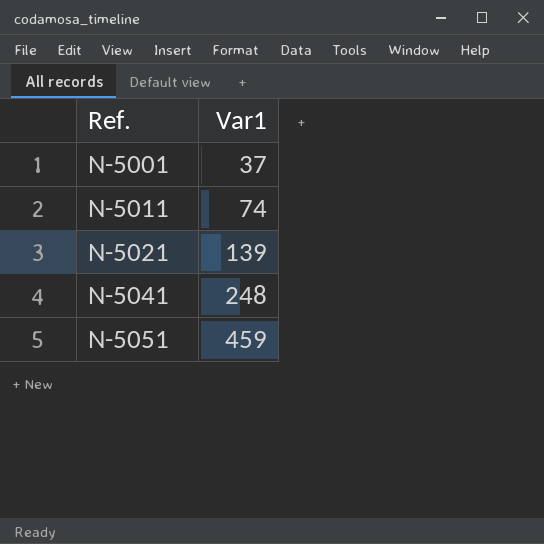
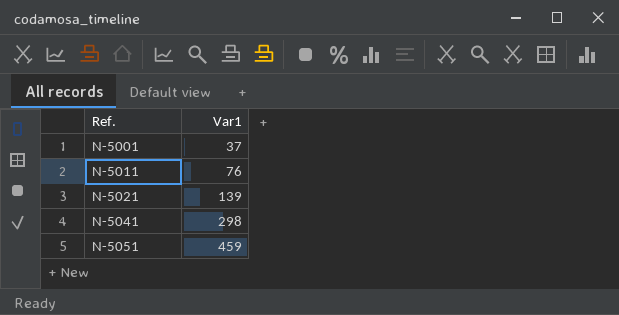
N-5011 | Var1: 74 -> 76
N-5041 | Var1: 248 -> 298

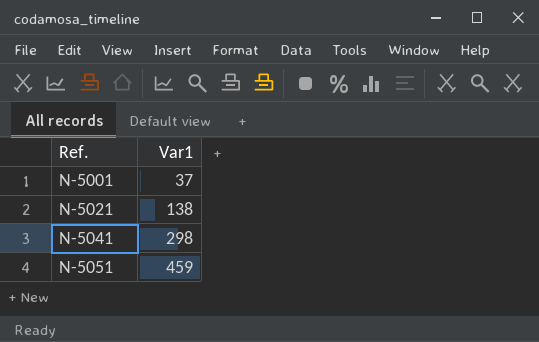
row N-5011: 76 -> none
N-5021 | Var1: 139 -> 138

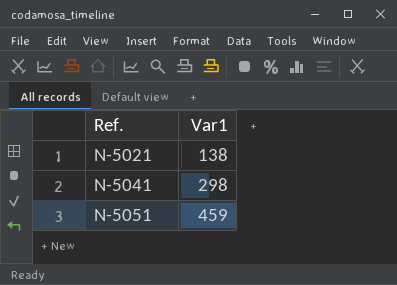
row N-5001: 37 -> none

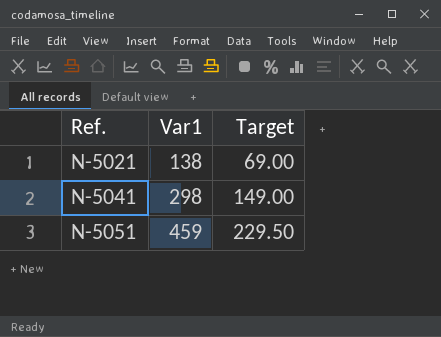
column Target | formula: none -> [Var1] * 0.5

